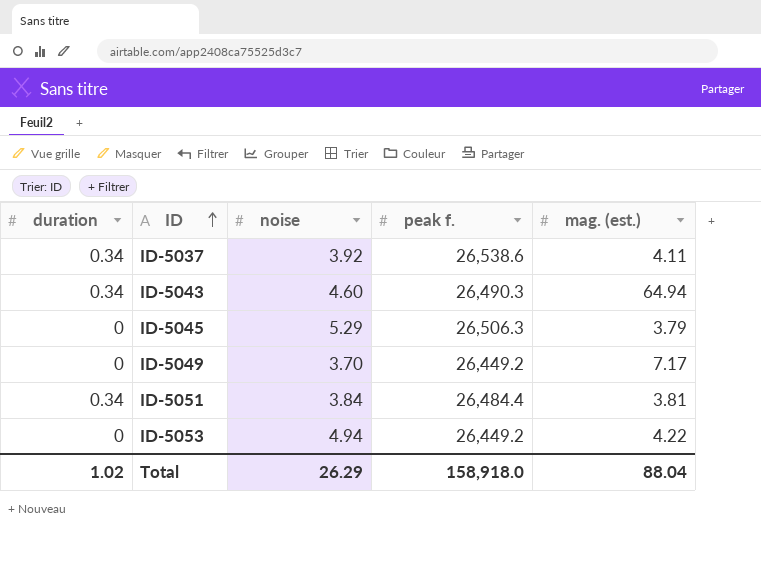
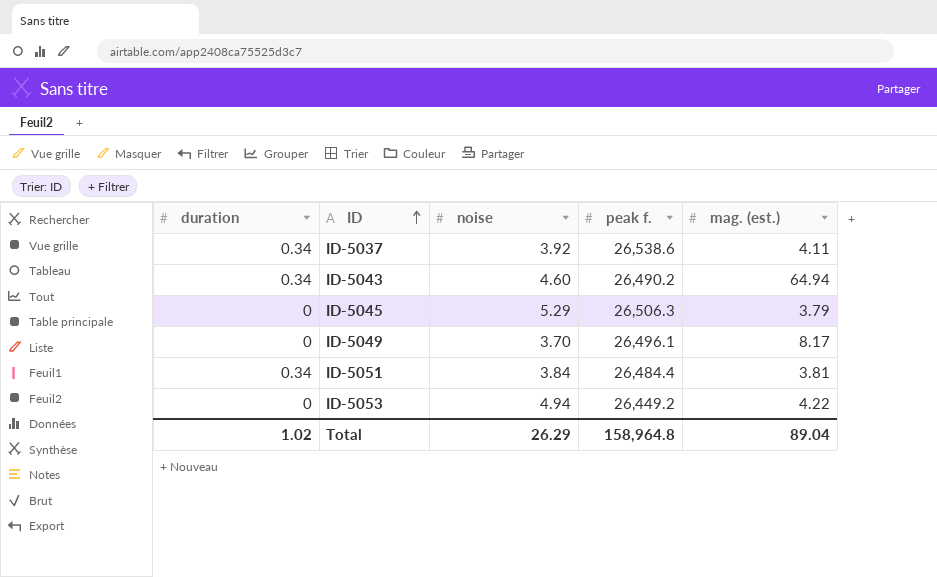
ID-5043 | peak f.: 26,490.3 -> 26,490.2
ID-5049 | peak f.: 26,449.2 -> 26,496.1
ID-5049 | mag. (est.): 7.17 -> 8.17
Total | peak f.: 158,918.0 -> 158,964.8
Total | mag. (est.): 88.04 -> 89.04

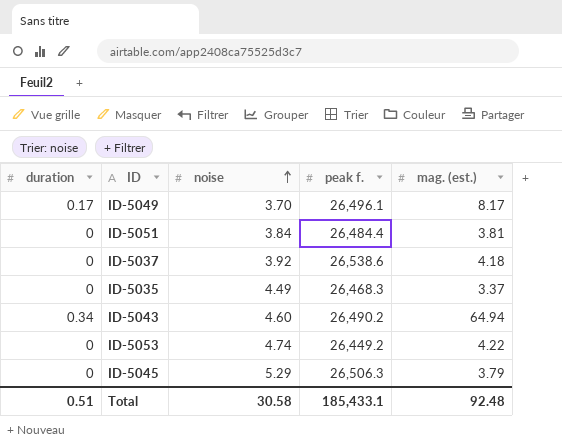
row order: ID ascending -> noise ascending
ID-5049 | duration: 0 -> 0.17
ID-5051 | duration: 0.34 -> 0
ID-5037 | duration: 0.34 -> 0
ID-5037 | mag. (est.): 4.11 -> 4.18
row ID-5035: none -> 0 | 4.49 | 26,468.3 | 3.37
ID-5053 | noise: 4.94 -> 4.74
Total | duration: 1.02 -> 0.51
Total | noise: 26.29 -> 30.58
Total | peak f.: 158,964.8 -> 185,433.1
Total | mag. (est.): 89.04 -> 92.48

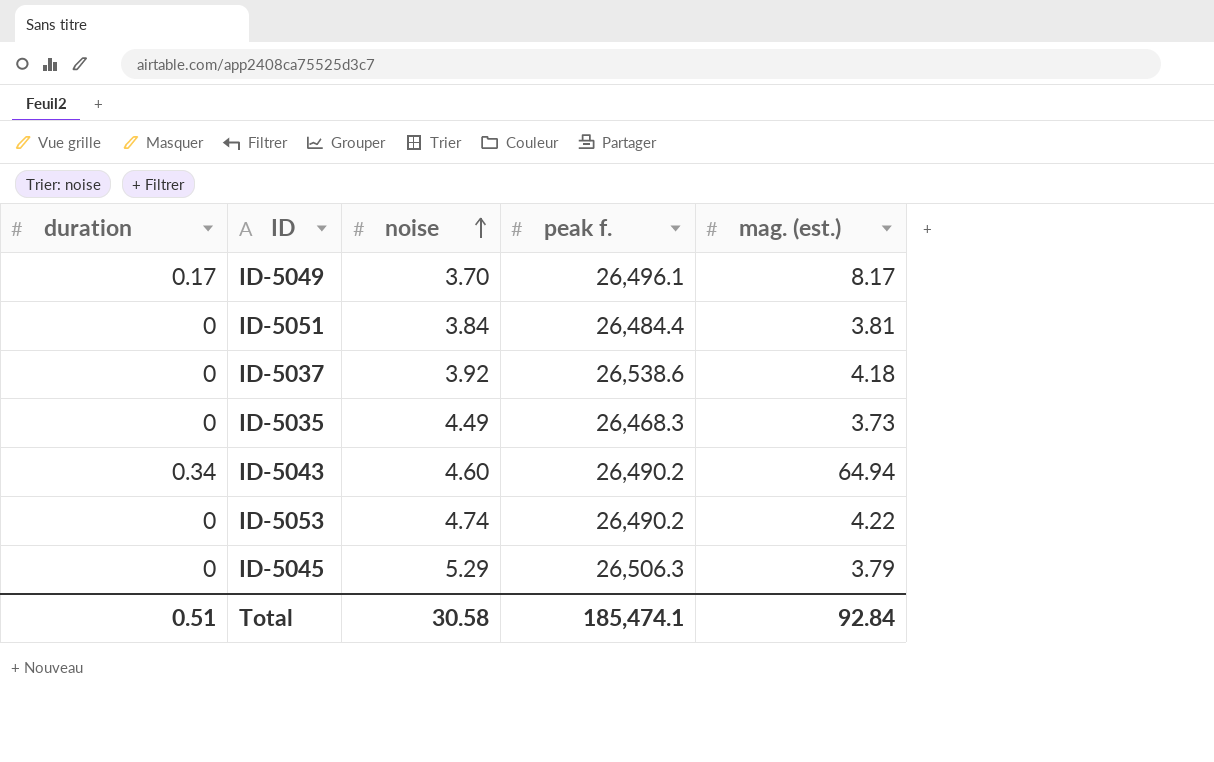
ID-5035 | mag. (est.): 3.37 -> 3.73
ID-5053 | peak f.: 26,449.2 -> 26,490.2
Total | peak f.: 185,433.1 -> 185,474.1
Total | mag. (est.): 92.48 -> 92.84

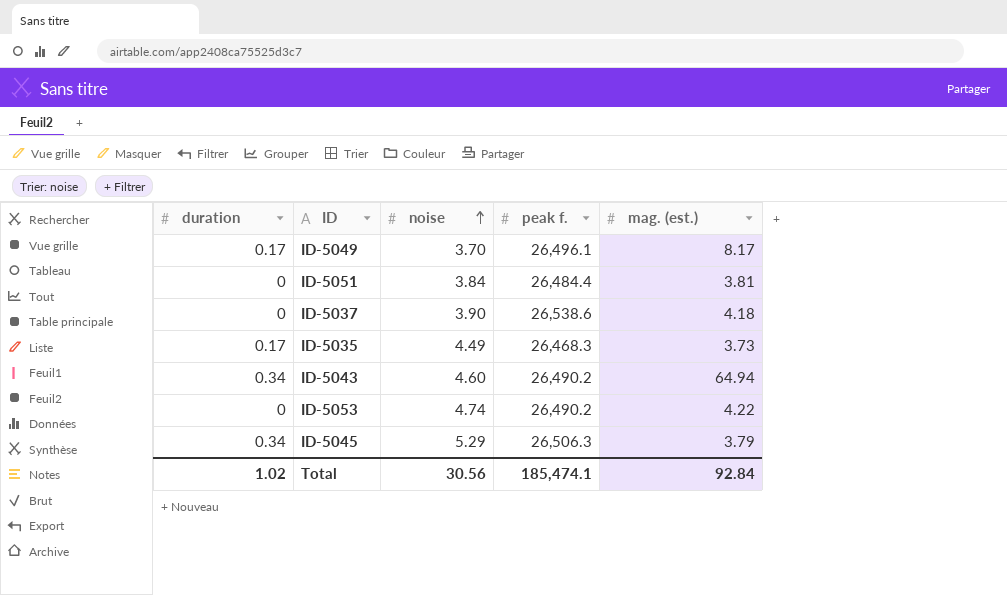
ID-5037 | noise: 3.92 -> 3.90
ID-5035 | duration: 0 -> 0.17
ID-5045 | duration: 0 -> 0.34
Total | duration: 0.51 -> 1.02
Total | noise: 30.58 -> 30.56

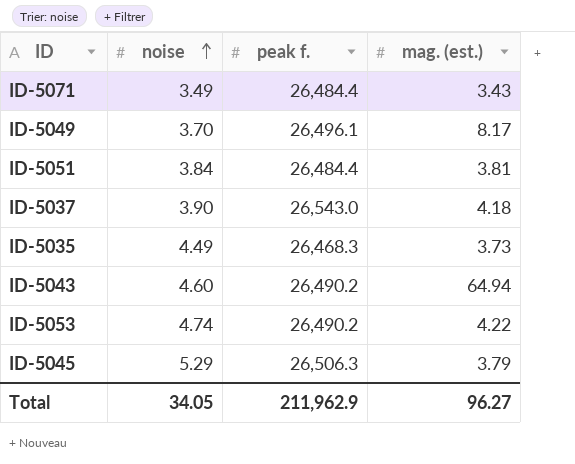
column duration | position: 1 -> none
row ID-5071: none -> 3.49 | 26,484.4 | 3.43
ID-5037 | peak f.: 26,538.6 -> 26,543.0
Total | noise: 30.56 -> 34.05
Total | peak f.: 185,474.1 -> 211,962.9
Total | mag. (est.): 92.84 -> 96.27

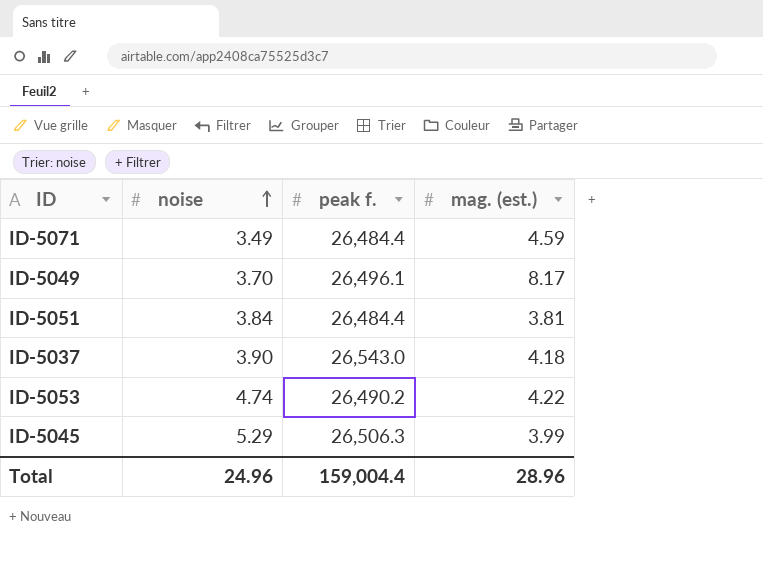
row ID-5035: 4.49 | 26,468.3 | 3.73 -> none
row ID-5043: 4.60 | 26,490.2 | 64.94 -> none
ID-5071 | mag. (est.): 3.43 -> 4.59
ID-5045 | mag. (est.): 3.79 -> 3.99
Total | noise: 34.05 -> 24.96
Total | peak f.: 211,962.9 -> 159,004.4
Total | mag. (est.): 96.27 -> 28.96

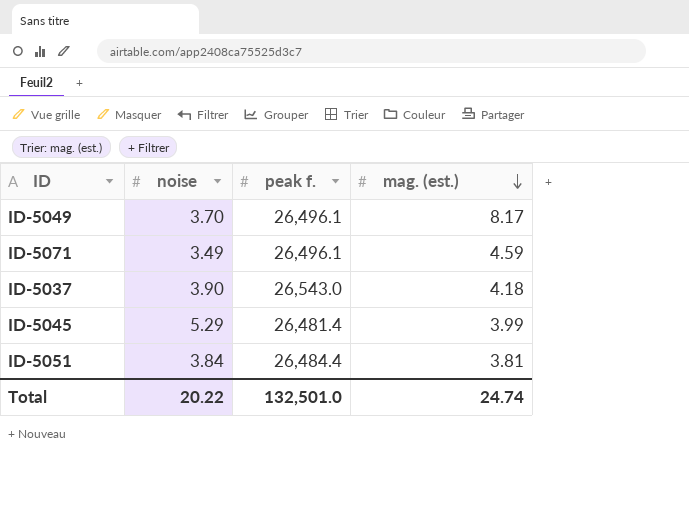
row order: noise ascending -> mag. (est.) descending
row ID-5053: 4.74 | 26,490.2 | 4.22 -> none
ID-5071 | peak f.: 26,484.4 -> 26,496.1
ID-5045 | peak f.: 26,506.3 -> 26,481.4
Total | noise: 24.96 -> 20.22
Total | peak f.: 159,004.4 -> 132,501.0
Total | mag. (est.): 28.96 -> 24.74

